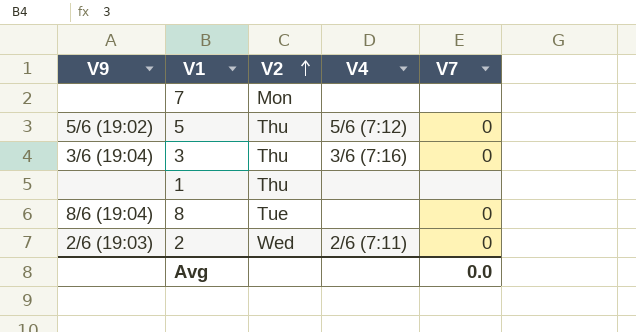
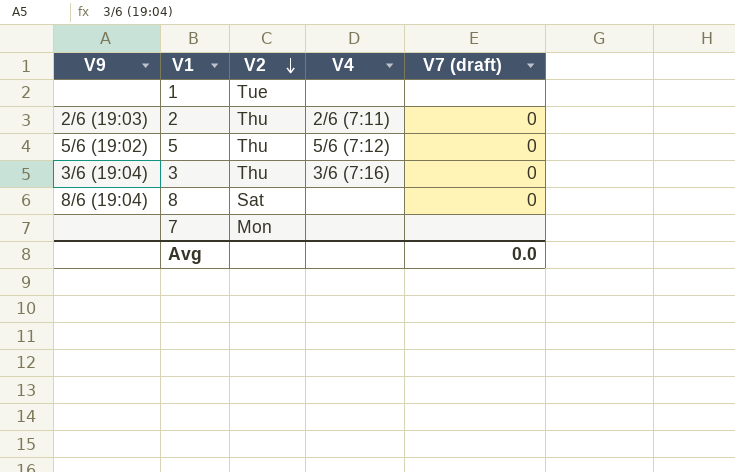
row order: V2 ascending -> V2 descending
column name: V7 -> V7 (draft)
1 | V2: Thu -> Tue
2 | V2: Wed -> Thu
8 | V2: Tue -> Sat

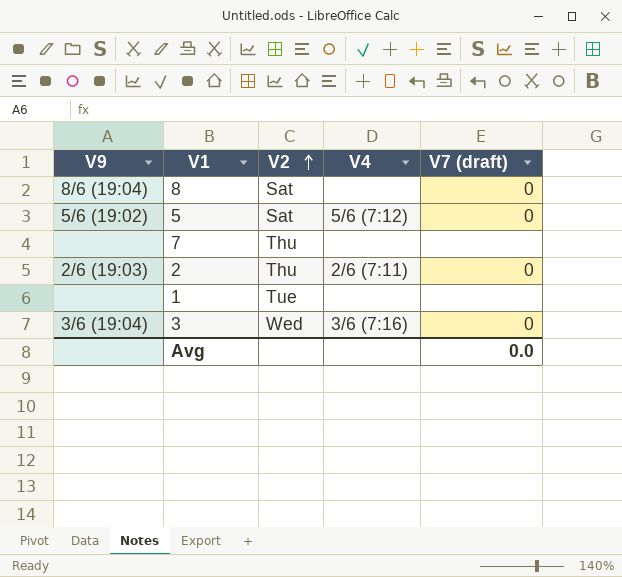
row order: V2 descending -> V2 ascending
5 | V2: Thu -> Sat
7 | V2: Mon -> Thu
3 | V2: Thu -> Wed

